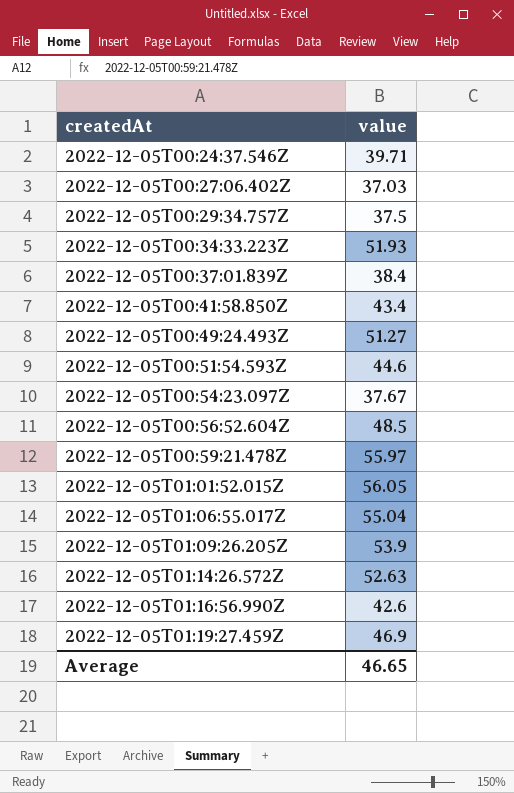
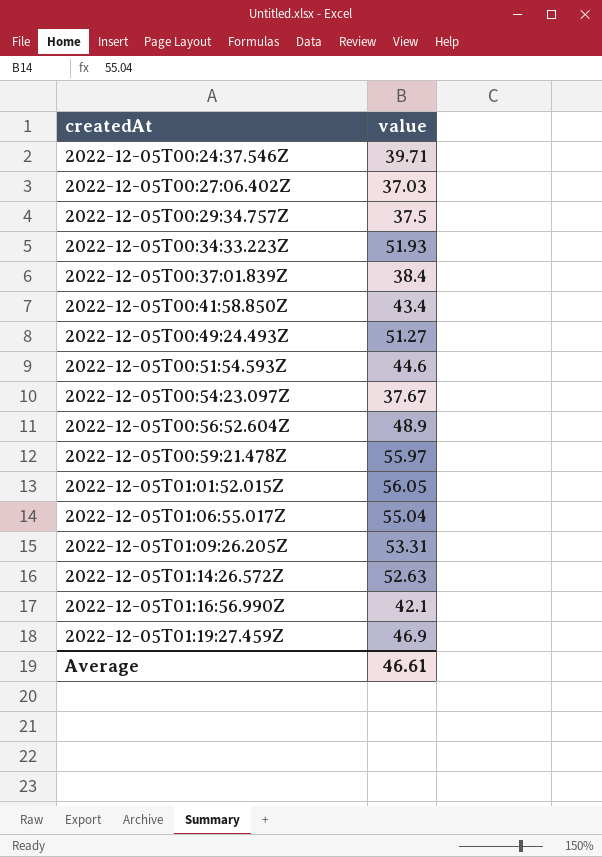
2022-12-05T00:56:52.604Z | value: 48.5 -> 48.9
2022-12-05T01:09:26.205Z | value: 53.9 -> 53.31
2022-12-05T01:16:56.990Z | value: 42.6 -> 42.1
Average | value: 46.65 -> 46.61

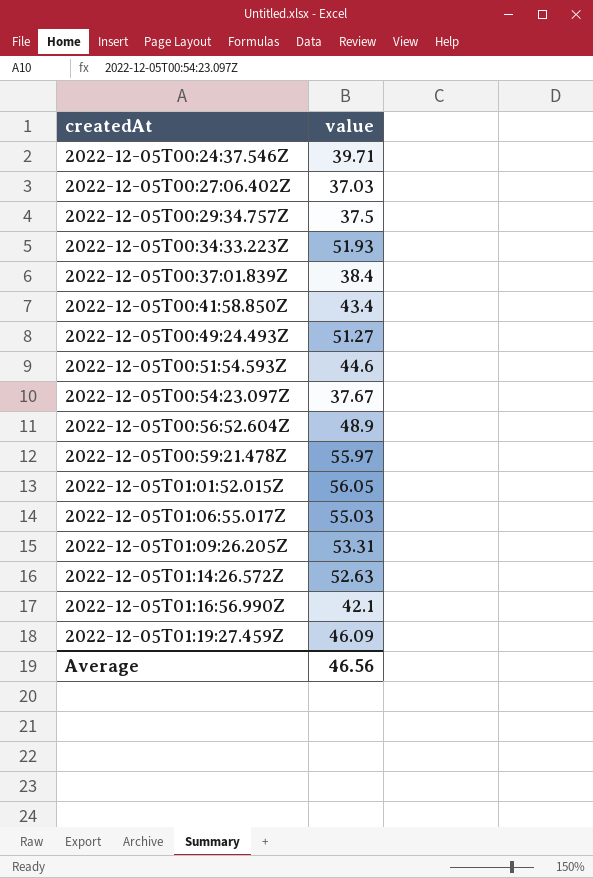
2022-12-05T01:06:55.017Z | value: 55.04 -> 55.03
2022-12-05T01:19:27.459Z | value: 46.9 -> 46.09
Average | value: 46.61 -> 46.56

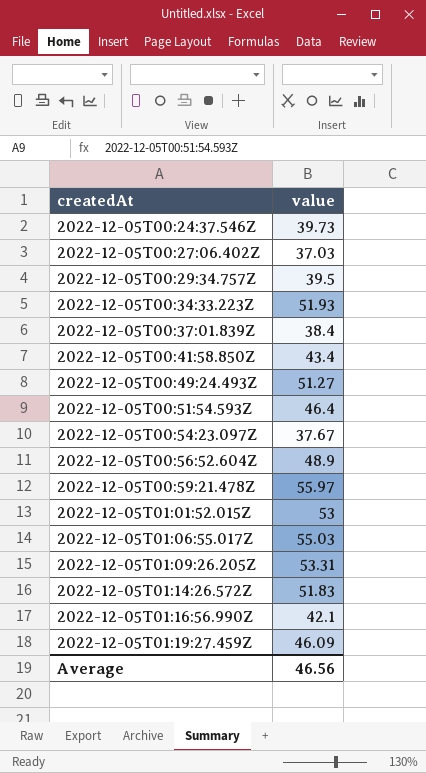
2022-12-05T00:24:37.546Z | value: 39.71 -> 39.73
2022-12-05T00:29:34.757Z | value: 37.5 -> 39.5
2022-12-05T00:51:54.593Z | value: 44.6 -> 46.4
2022-12-05T01:01:52.015Z | value: 56.05 -> 53
2022-12-05T01:14:26.572Z | value: 52.63 -> 51.83

